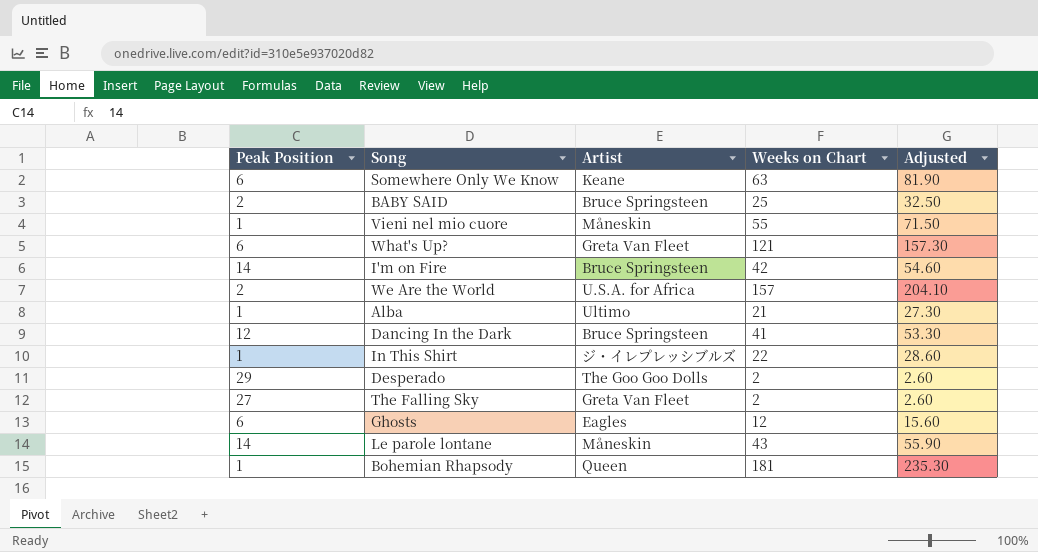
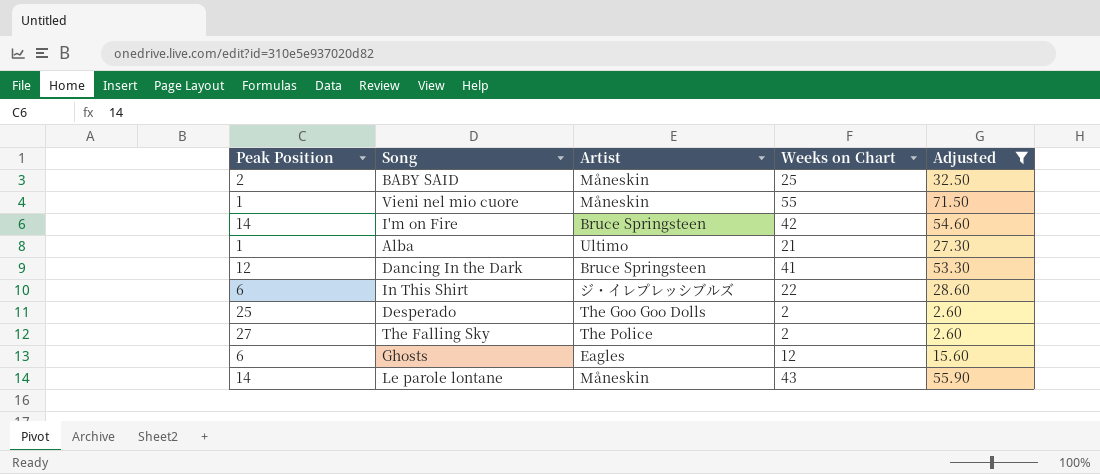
filter: none -> Adjusted <= 71.50
BABY SAID | Artist: Bruce Springsteen -> Måneskin
In This Shirt | Peak Position: 1 -> 6
Desperado | Peak Position: 29 -> 25
The Falling Sky | Artist: Greta Van Fleet -> The Police

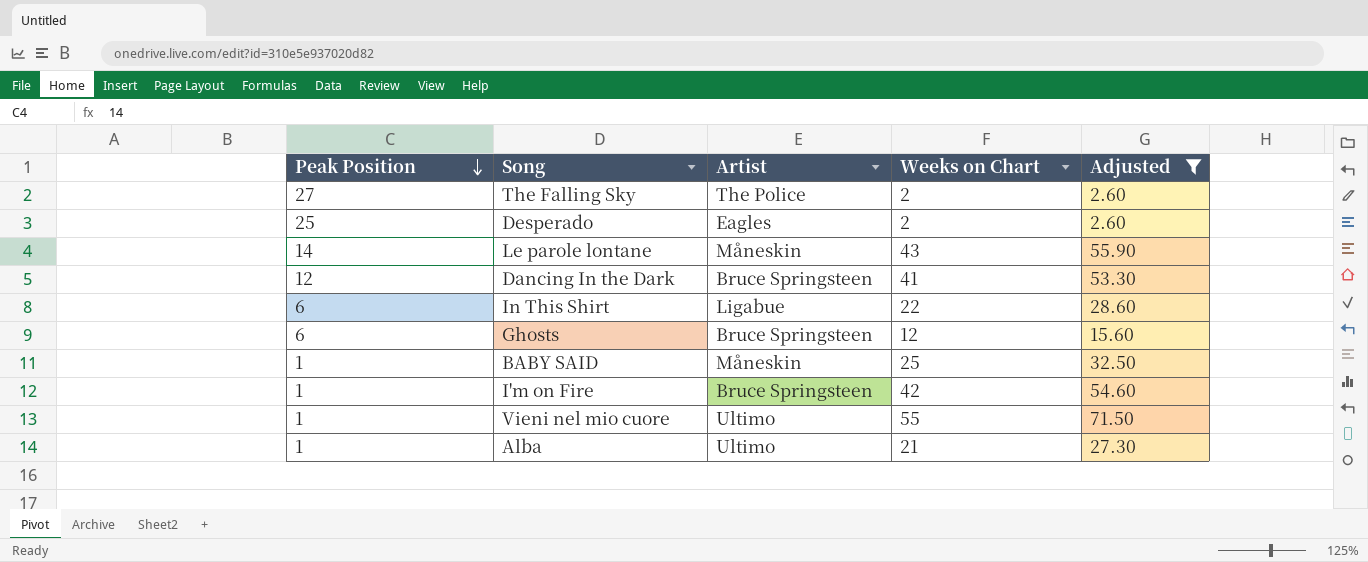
row order: none -> Peak Position descending
Desperado | Artist: The Goo Goo Dolls -> Eagles
In This Shirt | Artist: ジ・イレプレッシブルズ -> Ligabue
Ghosts | Artist: Eagles -> Bruce Springsteen
BABY SAID | Peak Position: 2 -> 1
I'm on Fire | Peak Position: 14 -> 1
Vieni nel mio cuore | Artist: Måneskin -> Ultimo

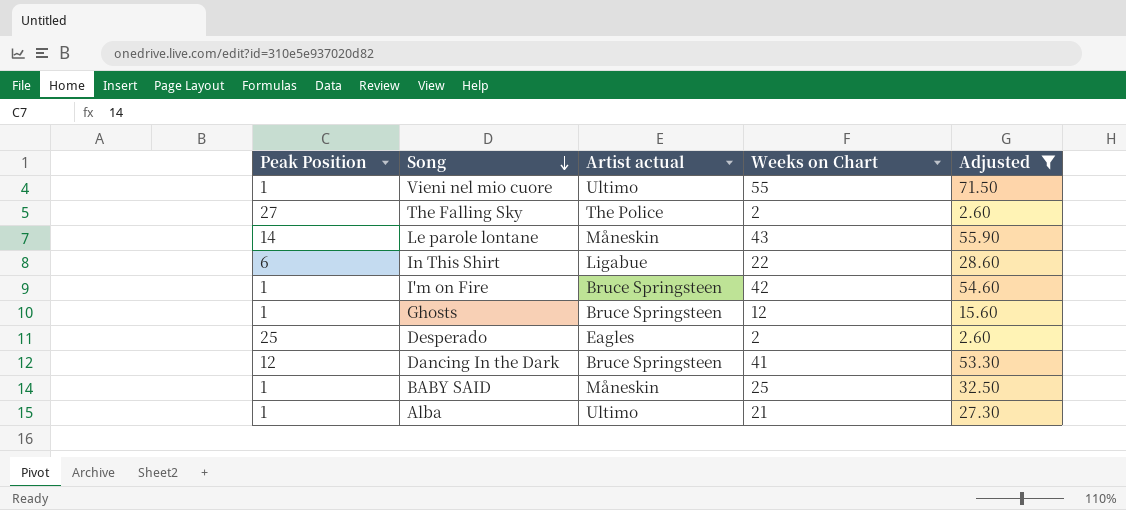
row order: Peak Position descending -> Song descending
column name: Artist -> Artist actual
Ghosts | Peak Position: 6 -> 1

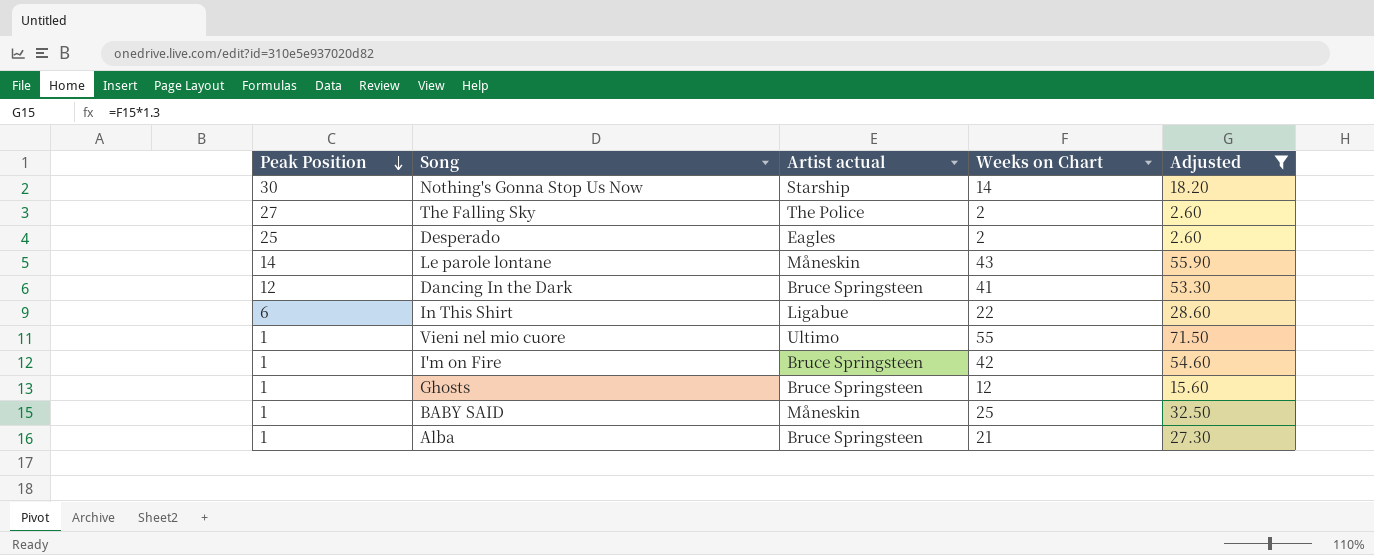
row order: Song descending -> Peak Position descending
row Nothing's Gonna Stop Us Now: none -> 30 | Starship | 14 | 18.20
Alba | Artist actual: Ultimo -> Bruce Springsteen

